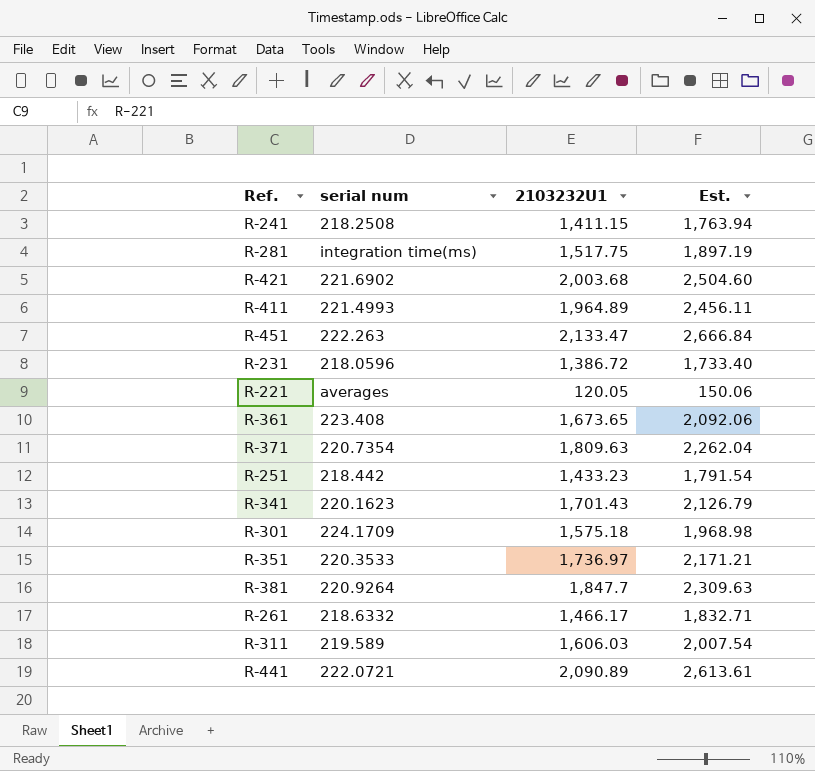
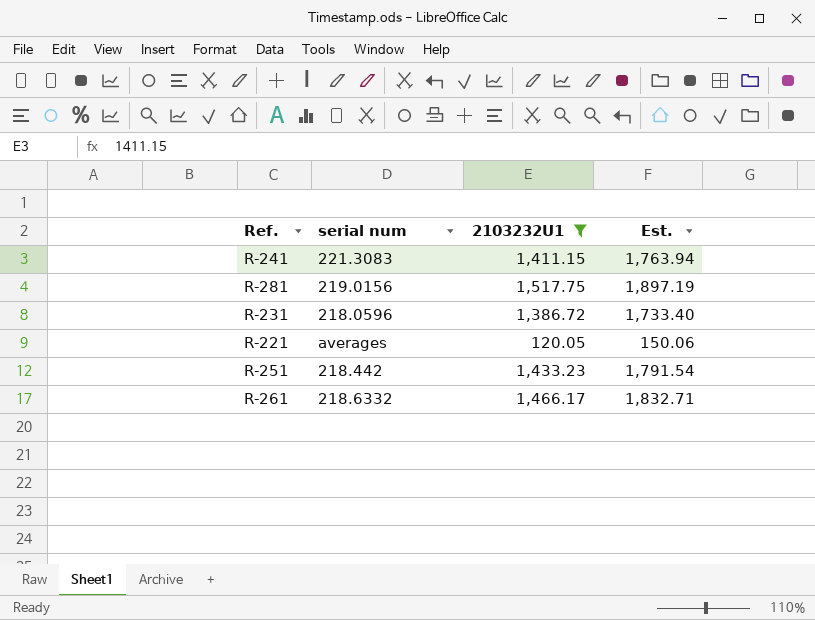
filter: none -> 2103232U1 <= 1,517.75
R-241 | serial num: 218.2508 -> 221.3083
R-281 | serial num: integration time(ms) -> 219.0156

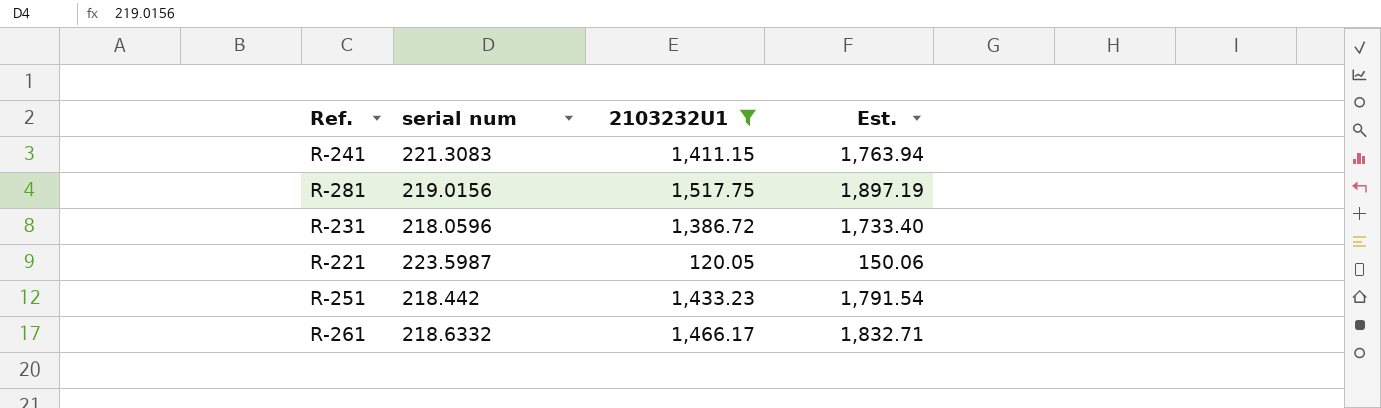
R-221 | serial num: averages -> 223.5987

